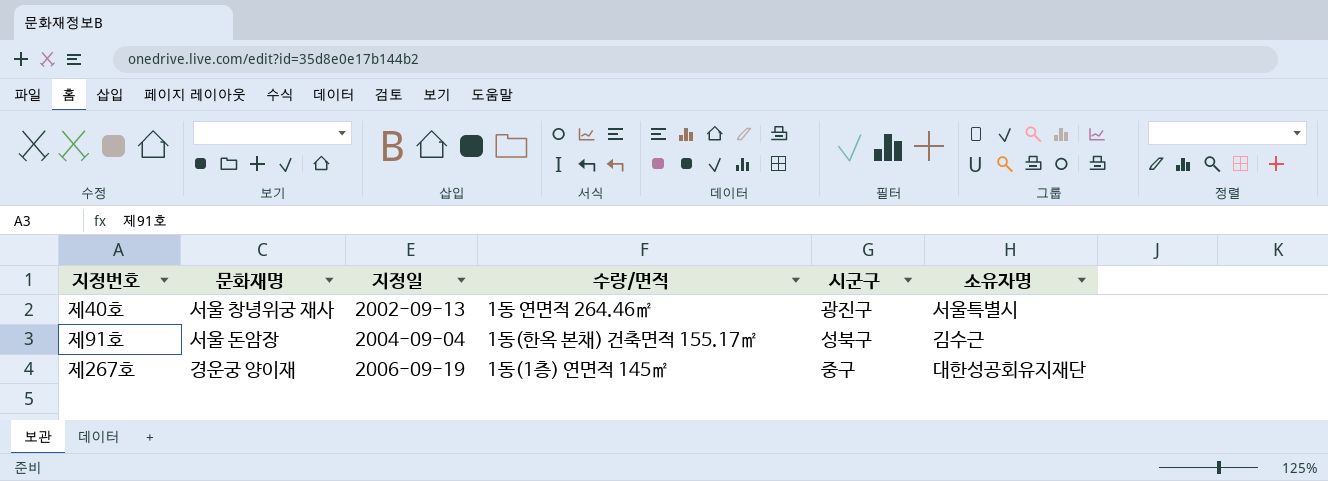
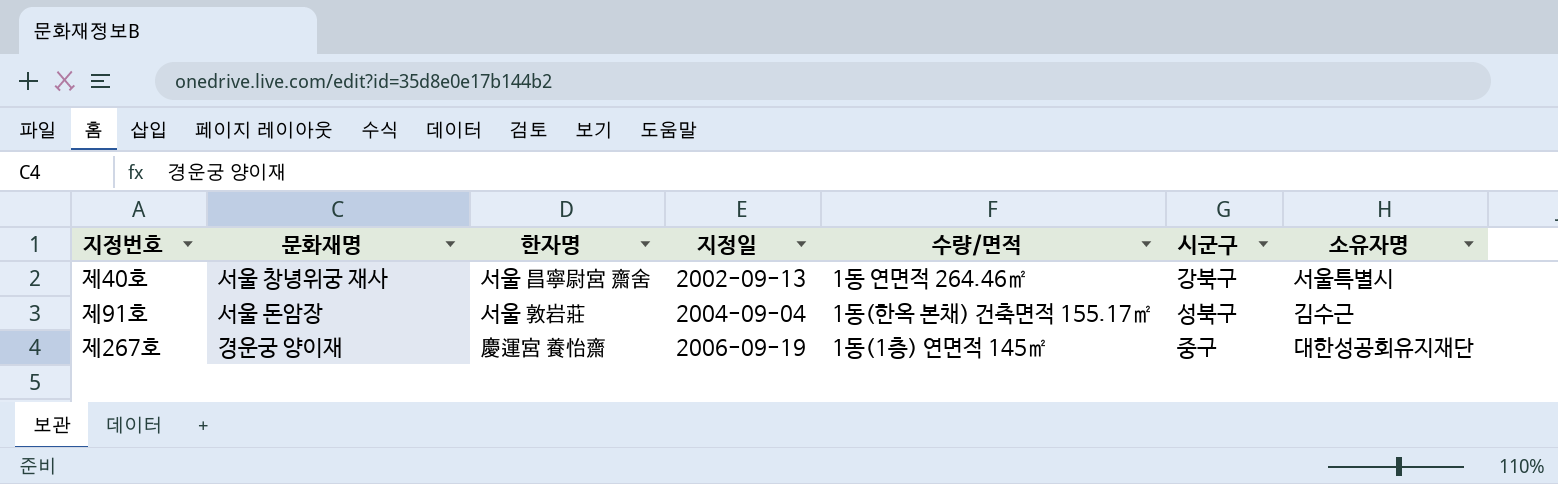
column 한자명 | position: none -> 3
제40호 | 시군구: 광진구 -> 강북구

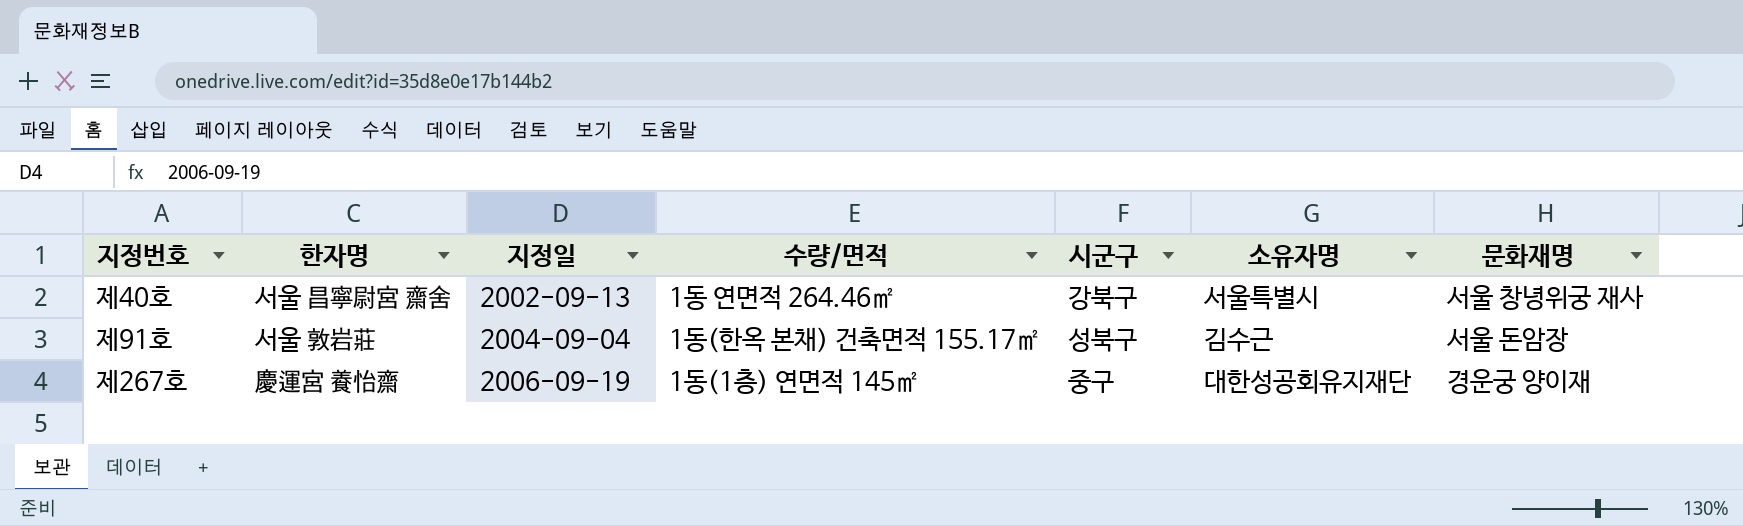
column 문화재명 | position: 2 -> 7

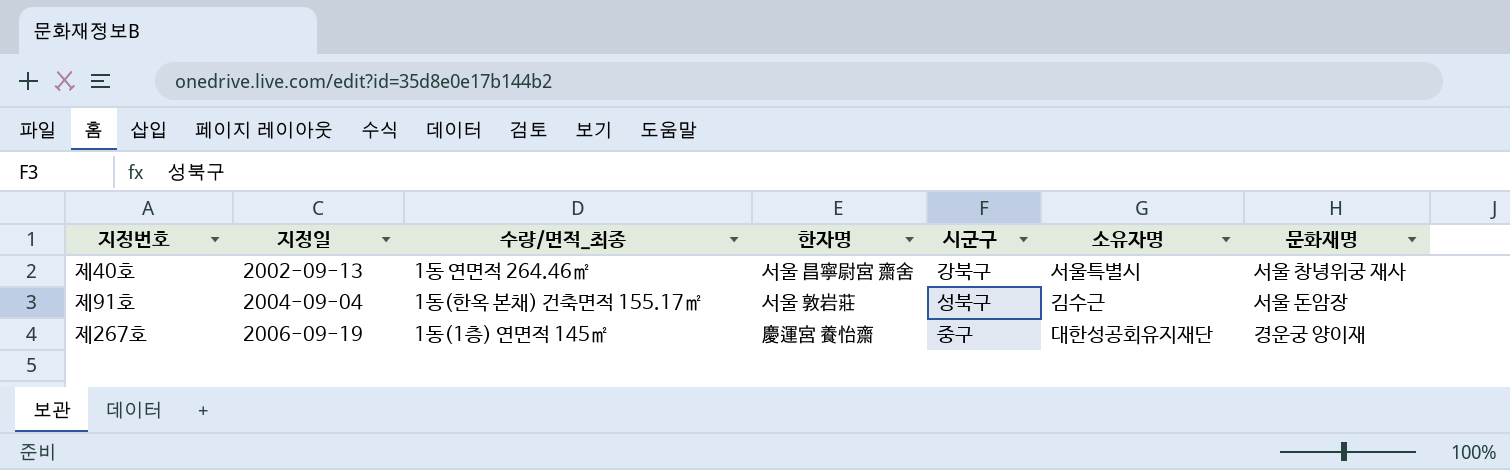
column name: 수량/면적 -> 수량/면적_최종
column 한자명 | position: 2 -> 4

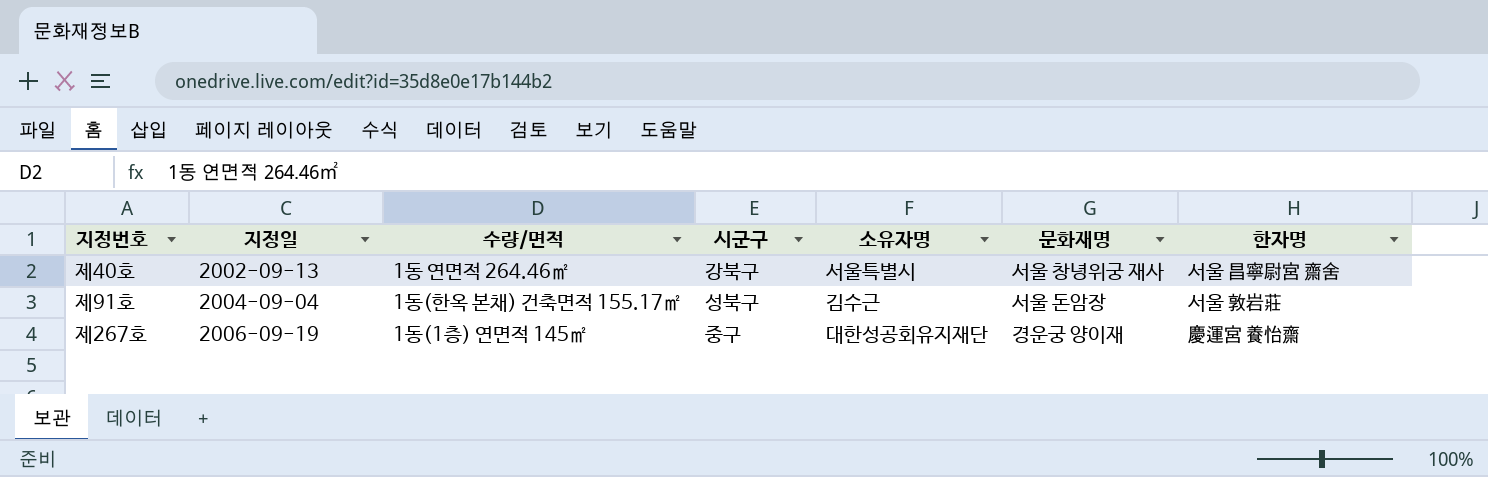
column name: 수량/면적_최종 -> 수량/면적
column 한자명 | position: 4 -> 7

